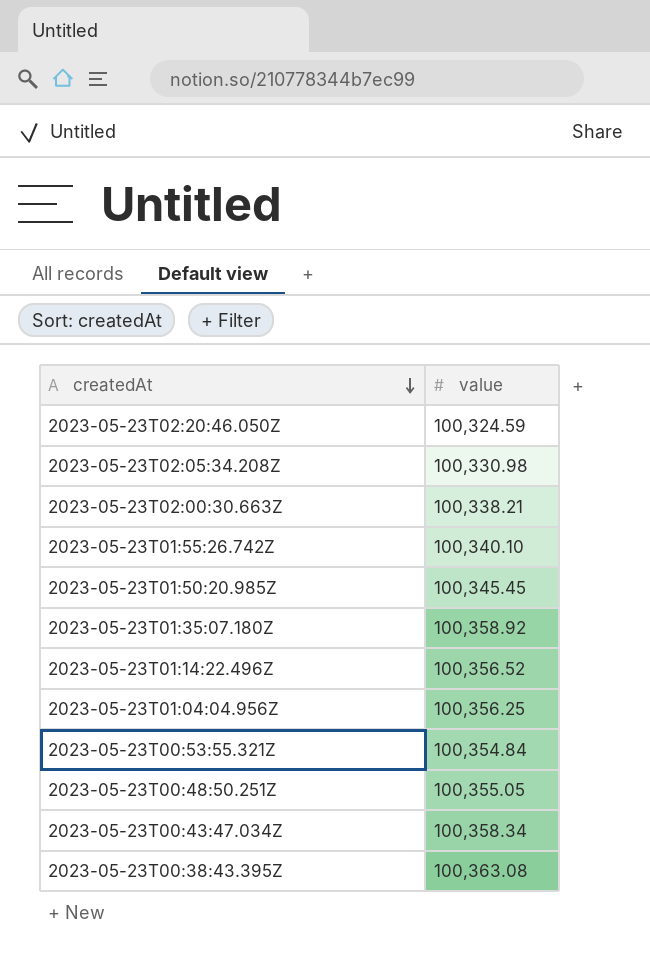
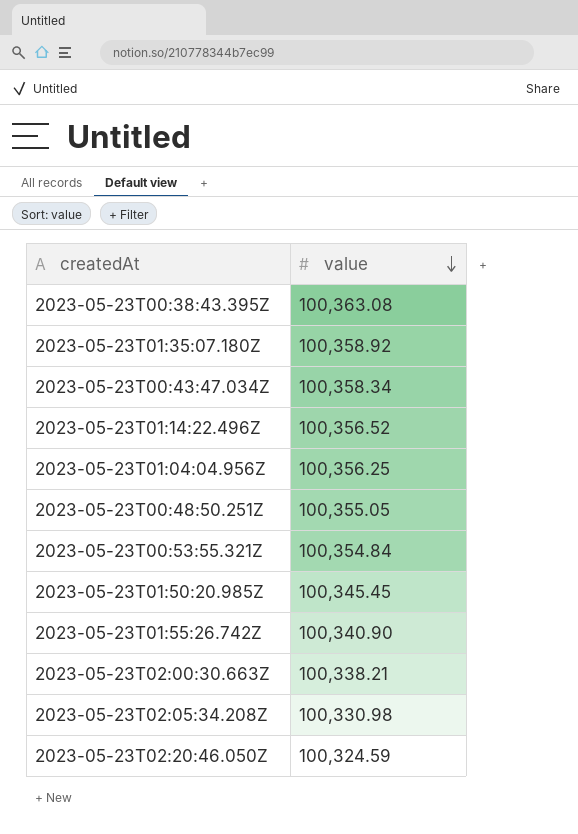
row order: createdAt descending -> value descending
2023-05-23T01:55:26.742Z | value: 100,340.10 -> 100,340.90

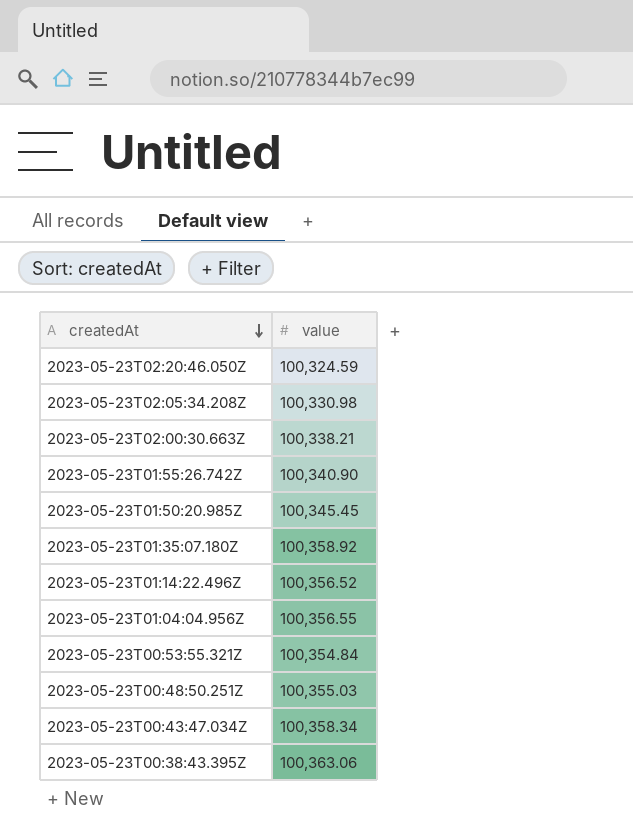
row order: value descending -> createdAt descending
2023-05-23T01:04:04.956Z | value: 100,356.25 -> 100,356.55
2023-05-23T00:48:50.251Z | value: 100,355.05 -> 100,355.03
2023-05-23T00:38:43.395Z | value: 100,363.08 -> 100,363.06

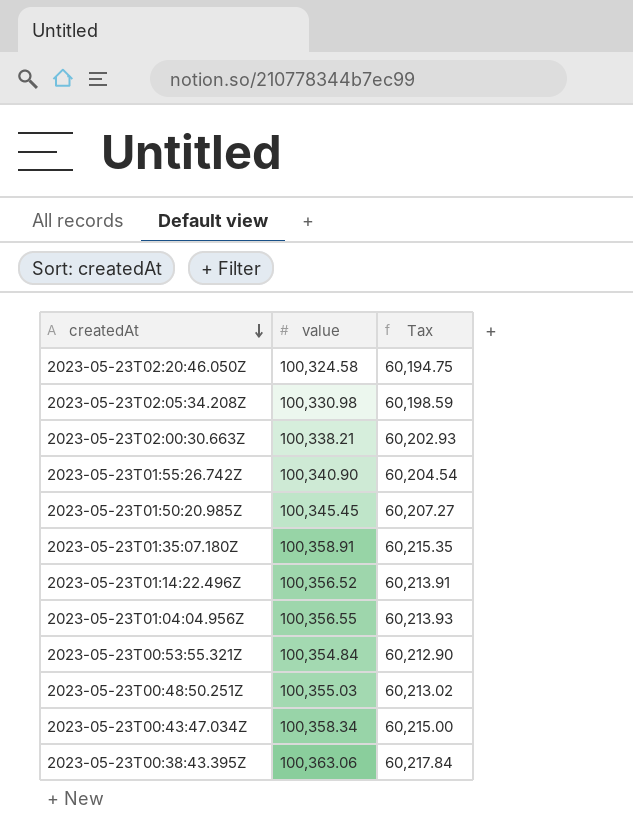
column Tax | formula: none -> [value] * 0.6
2023-05-23T02:20:46.050Z | value: 100,324.59 -> 100,324.58
2023-05-23T01:35:07.180Z | value: 100,358.92 -> 100,358.91

